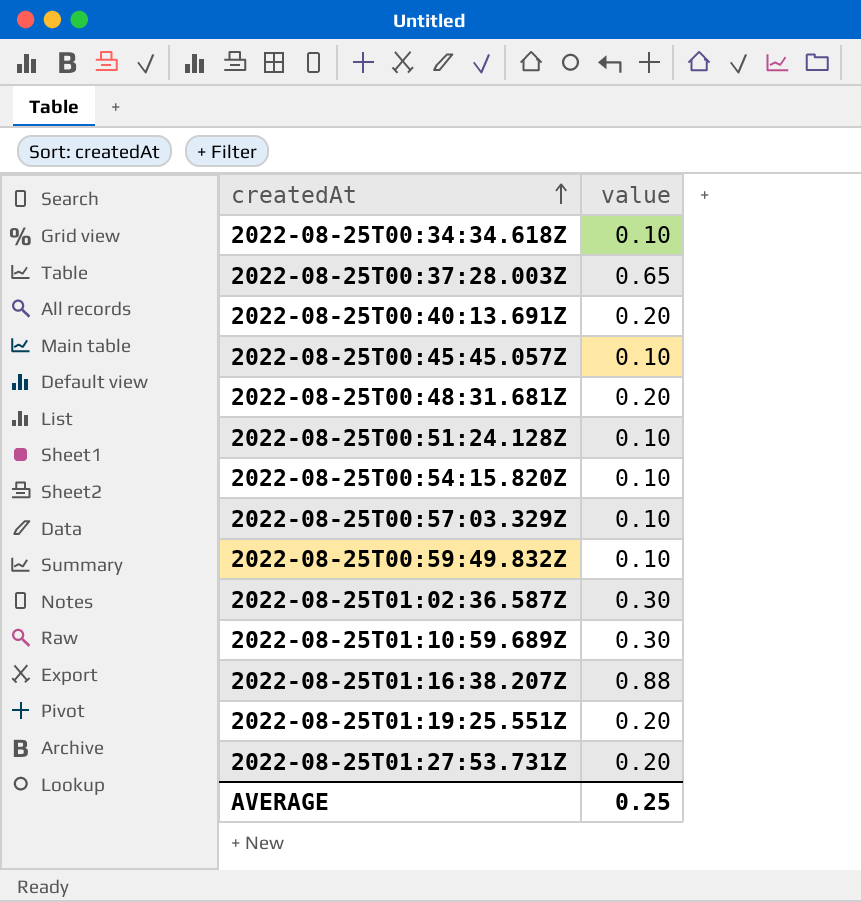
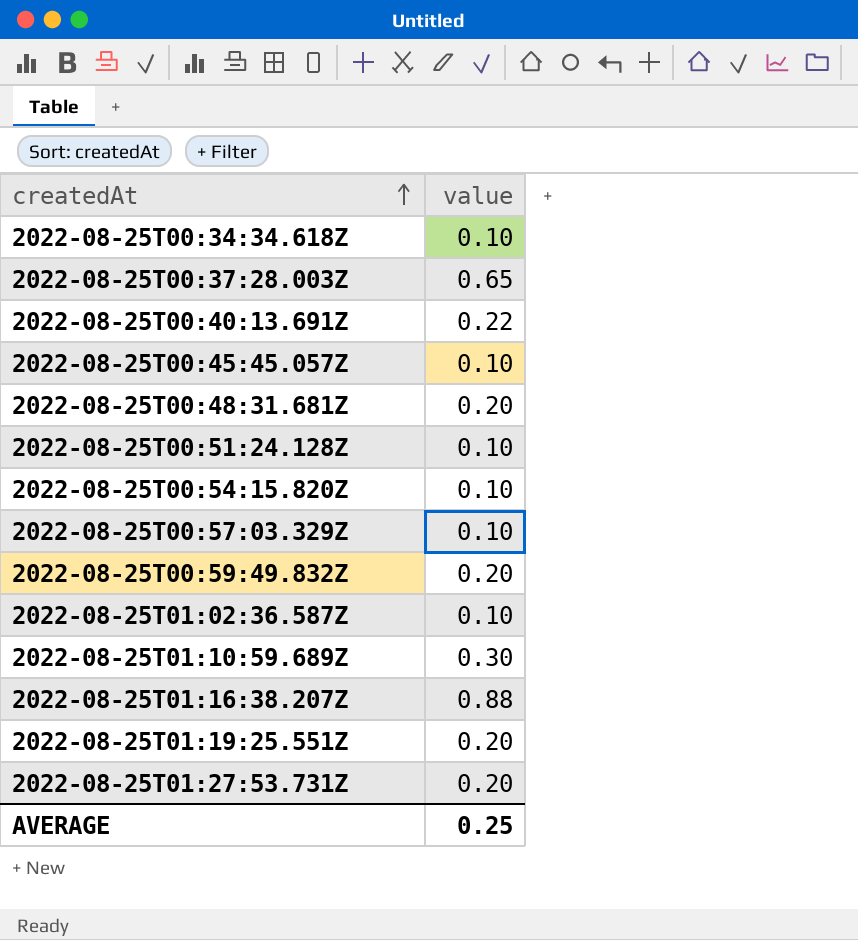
2022-08-25T00:40:13.691Z | value: 0.20 -> 0.22
2022-08-25T00:59:49.832Z | value: 0.10 -> 0.20
2022-08-25T01:02:36.587Z | value: 0.30 -> 0.10

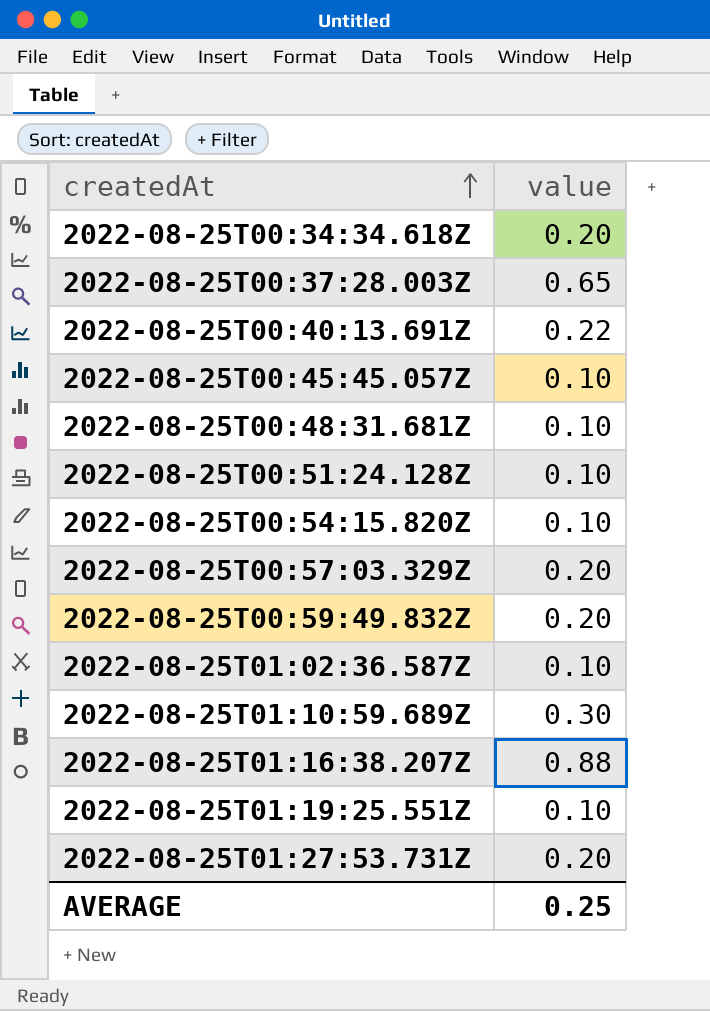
2022-08-25T00:34:34.618Z | value: 0.10 -> 0.20
2022-08-25T00:48:31.681Z | value: 0.20 -> 0.10
2022-08-25T00:57:03.329Z | value: 0.10 -> 0.20
2022-08-25T01:19:25.551Z | value: 0.20 -> 0.10

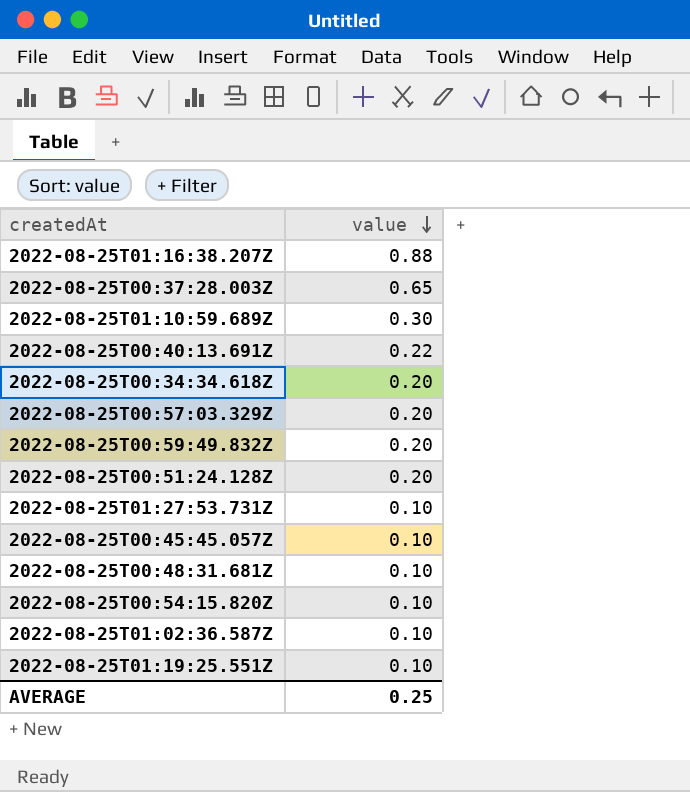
row order: createdAt ascending -> value descending
2022-08-25T00:51:24.128Z | value: 0.10 -> 0.20
2022-08-25T01:27:53.731Z | value: 0.20 -> 0.10

